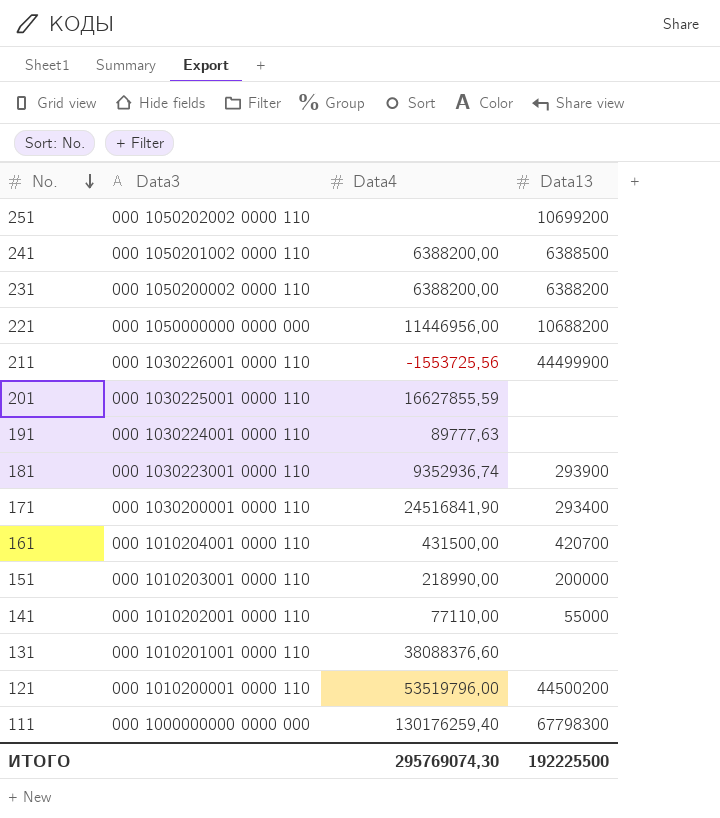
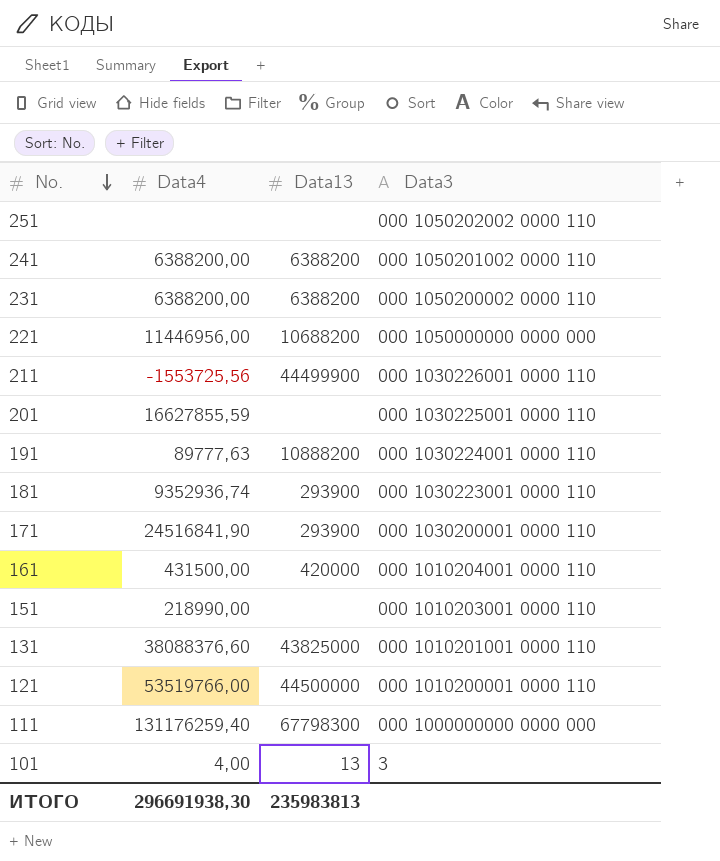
column Data3 | position: 2 -> 4
row 141: 000 1010202001 0000 110 | 77110,00 | 55000 -> none
251 | Data13: 10699200 -> none
241 | Data13: 6388500 -> 6388200
191 | Data13: none -> 10888200
171 | Data13: 293400 -> 293900
161 | Data13: 420700 -> 420000
151 | Data13: 200000 -> none
131 | Data13: none -> 43825000
121 | Data4: 53519796,00 -> 53519766,00
121 | Data13: 44500200 -> 44500000
111 | Data4: 130176259,40 -> 131176259,40
row 101: none -> 4,00 | 13 | 3
ИТОГО | Data4: 295769074,30 -> 296691938,30
ИТОГО | Data13: 192225500 -> 235983813

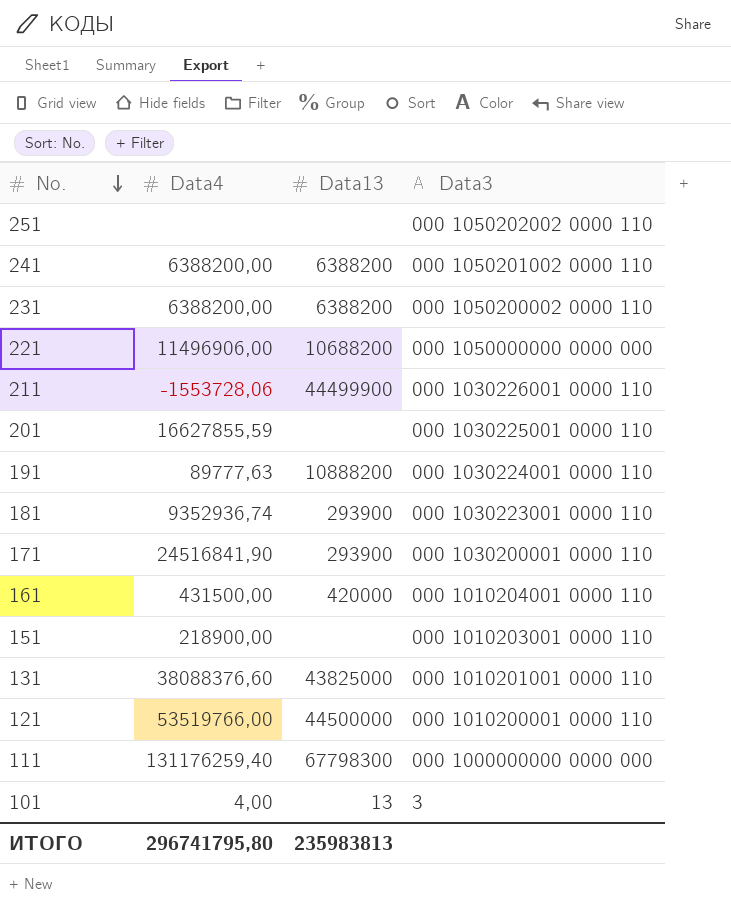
221 | Data4: 11446956,00 -> 11496906,00
211 | Data4: -1553725,56 -> -1553728,06
151 | Data4: 218990,00 -> 218900,00
ИТОГО | Data4: 296691938,30 -> 296741795,80

